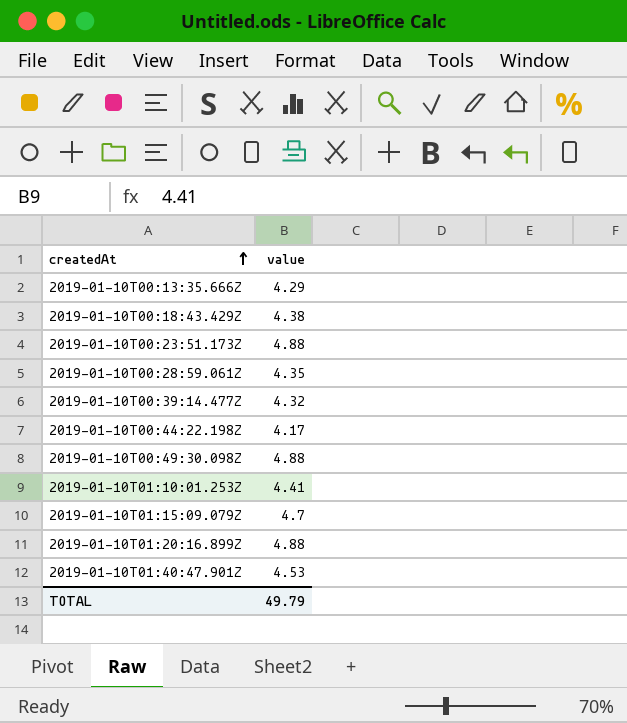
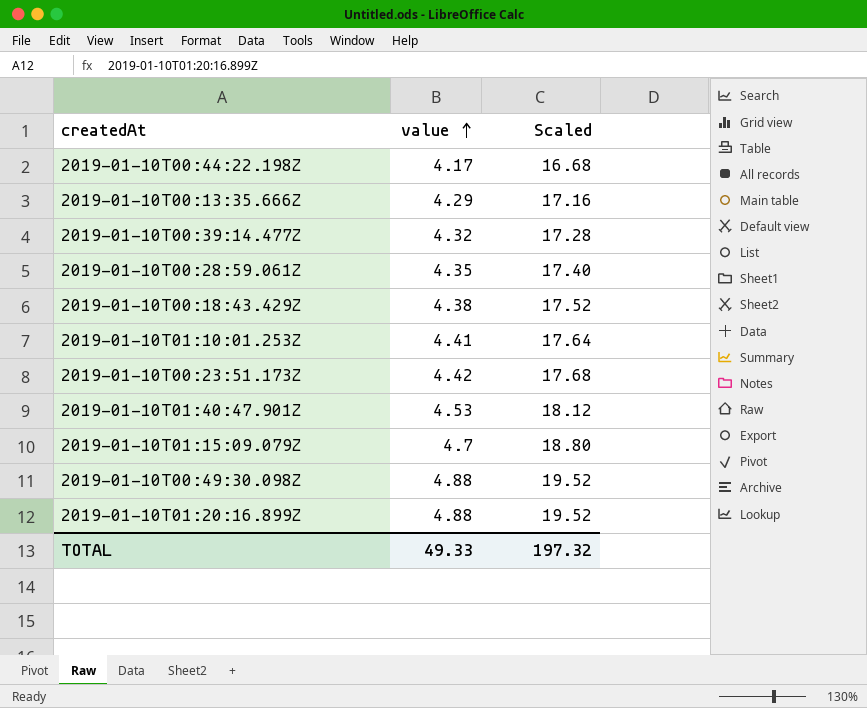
row order: createdAt ascending -> value ascending
column Scaled | formula: none -> [value] * 4
2019-01-10T00:23:51.173Z | value: 4.88 -> 4.42
TOTAL | value: 49.79 -> 49.33

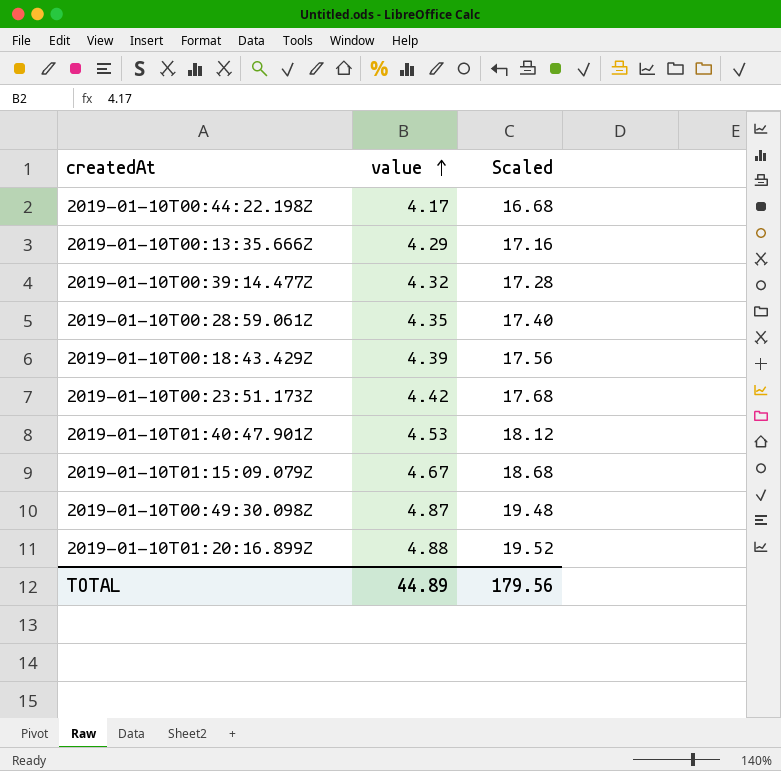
row 2019-01-10T01:10:01.253Z: 4.41 | 17.64 -> none
2019-01-10T00:18:43.429Z | value: 4.38 -> 4.39
2019-01-10T00:18:43.429Z | Scaled: 17.52 -> 17.56
2019-01-10T01:15:09.079Z | value: 4.7 -> 4.67
2019-01-10T01:15:09.079Z | Scaled: 18.80 -> 18.68
2019-01-10T00:49:30.098Z | value: 4.88 -> 4.87
2019-01-10T00:49:30.098Z | Scaled: 19.52 -> 19.48
TOTAL | value: 49.33 -> 44.89
TOTAL | Scaled: 197.32 -> 179.56

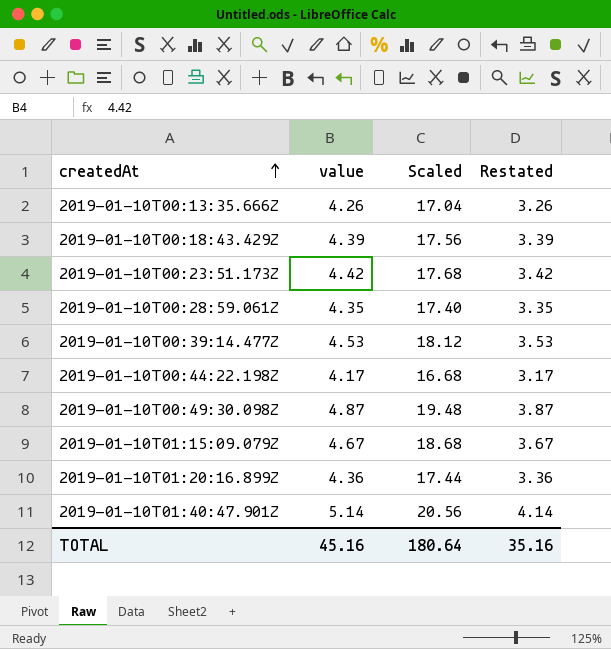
row order: value ascending -> createdAt ascending
column Restated | formula: none -> [value] - 1
2019-01-10T00:13:35.666Z | value: 4.29 -> 4.26
2019-01-10T00:13:35.666Z | Scaled: 17.16 -> 17.04
2019-01-10T00:39:14.477Z | value: 4.32 -> 4.53
2019-01-10T00:39:14.477Z | Scaled: 17.28 -> 18.12
2019-01-10T01:20:16.899Z | value: 4.88 -> 4.36
2019-01-10T01:20:16.899Z | Scaled: 19.52 -> 17.44
2019-01-10T01:40:47.901Z | value: 4.53 -> 5.14
2019-01-10T01:40:47.901Z | Scaled: 18.12 -> 20.56
TOTAL | value: 44.89 -> 45.16
TOTAL | Scaled: 179.56 -> 180.64

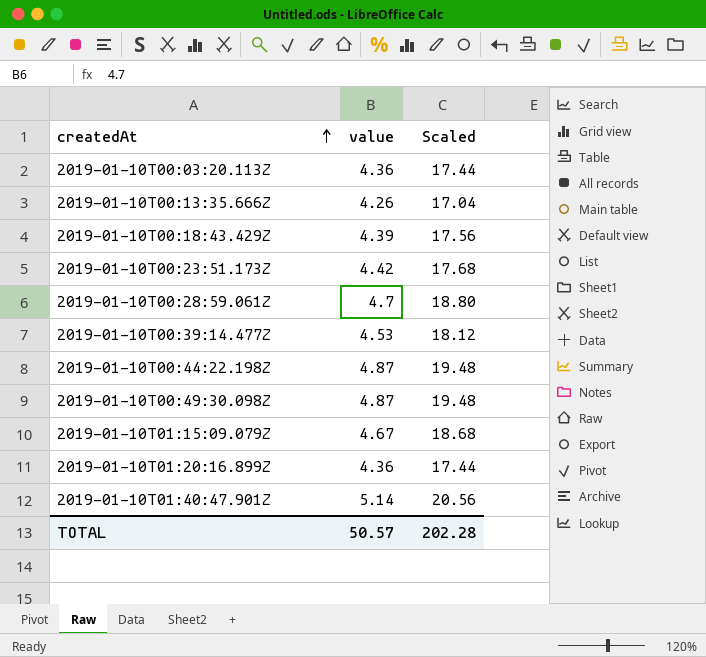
column Restated | formula: [value] - 1 -> none
row 2019-01-10T00:03:20.113Z: none -> 4.36 | 17.44
2019-01-10T00:28:59.061Z | value: 4.35 -> 4.7
2019-01-10T00:28:59.061Z | Scaled: 17.40 -> 18.80
2019-01-10T00:44:22.198Z | value: 4.17 -> 4.87
2019-01-10T00:44:22.198Z | Scaled: 16.68 -> 19.48
TOTAL | value: 45.16 -> 50.57
TOTAL | Scaled: 180.64 -> 202.28

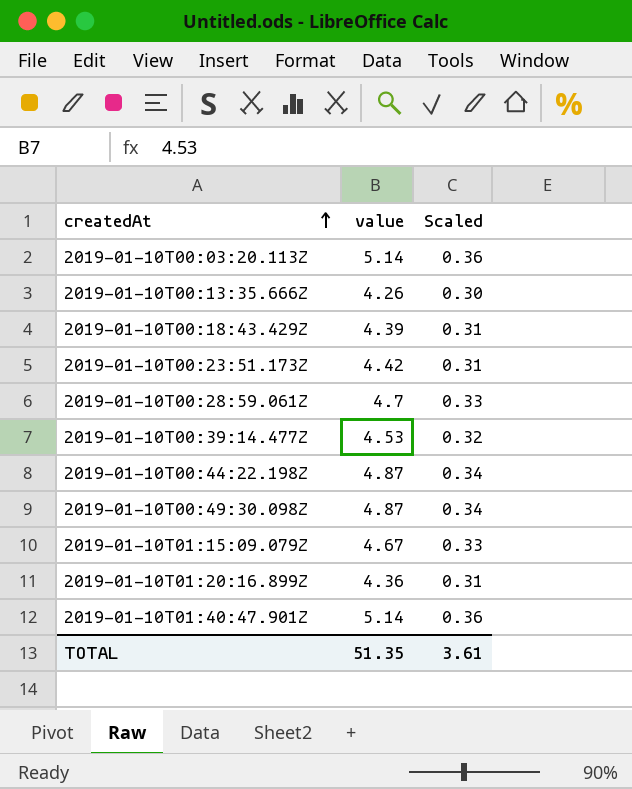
column Scaled | formula: [value] * 4 -> [value] * 0.07
2019-01-10T00:03:20.113Z | value: 4.36 -> 5.14
TOTAL | value: 50.57 -> 51.35
TOTAL | Scaled: 202.28 -> 3.61

